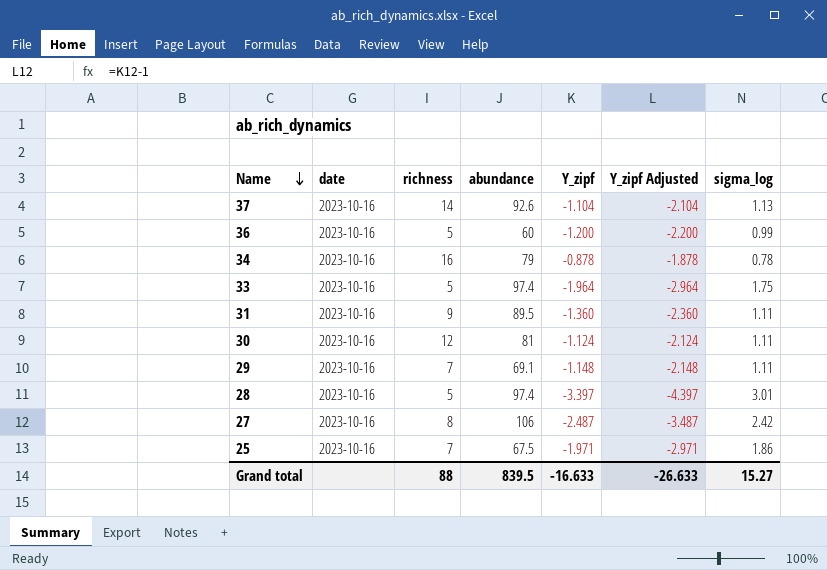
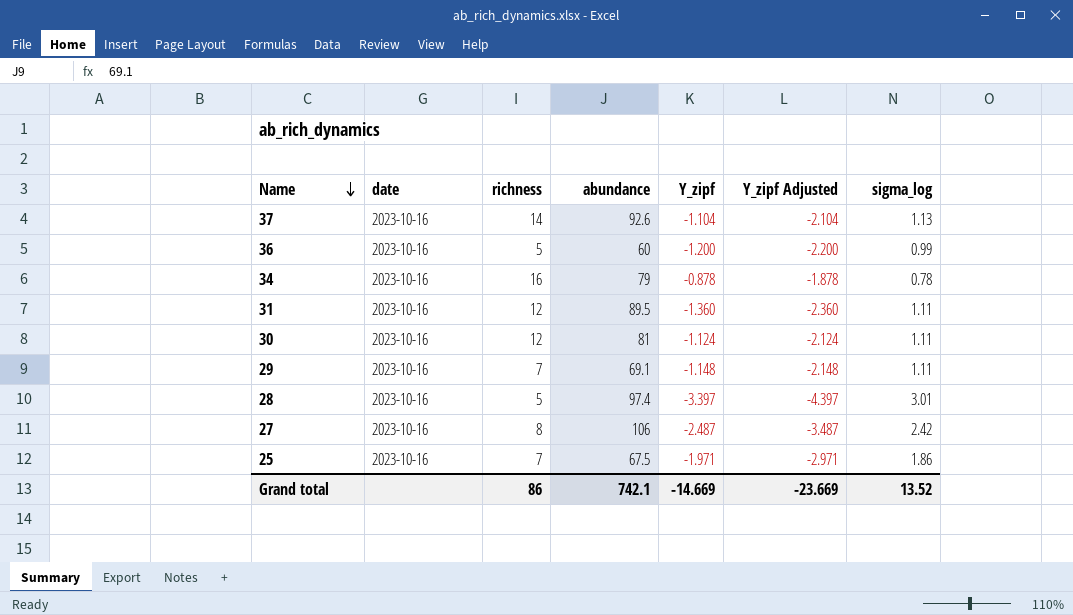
row 33: 2023-10-16 | 5 | 97.4 | -1.964 | -2.964 | 1.75 -> none
31 | richness: 9 -> 12
Grand total | richness: 88 -> 86
Grand total | abundance: 839.5 -> 742.1
Grand total | Y_zipf: -16.633 -> -14.669
Grand total | Y_zipf Adjusted: -26.633 -> -23.669
Grand total | sigma_log: 15.27 -> 13.52

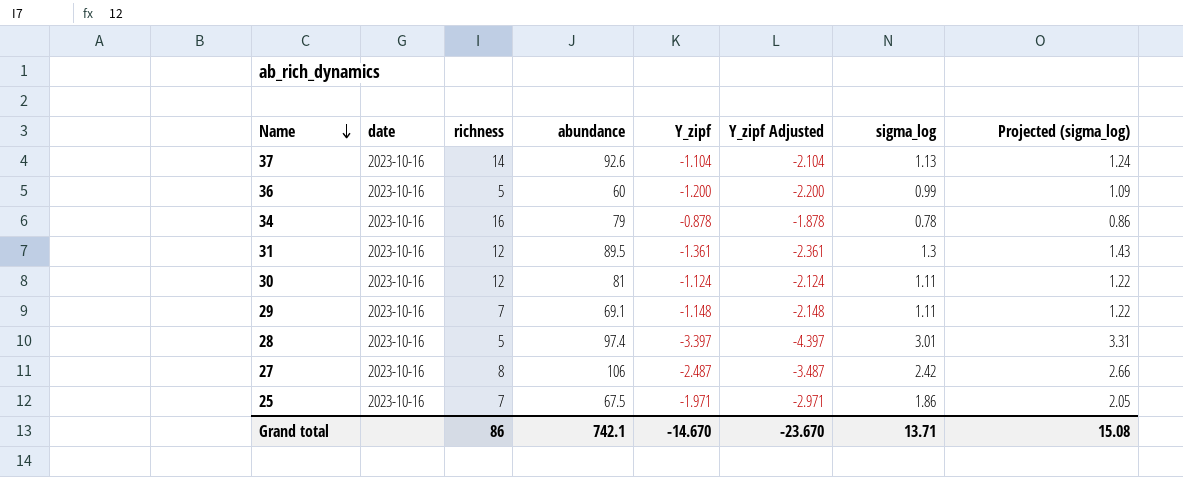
column Projected (sigma_log) | formula: none -> [sigma_log] * 1.1
31 | Y_zipf: -1.360 -> -1.361
31 | Y_zipf Adjusted: -2.360 -> -2.361
31 | sigma_log: 1.11 -> 1.3
Grand total | Y_zipf: -14.669 -> -14.670
Grand total | Y_zipf Adjusted: -23.669 -> -23.670
Grand total | sigma_log: 13.52 -> 13.71

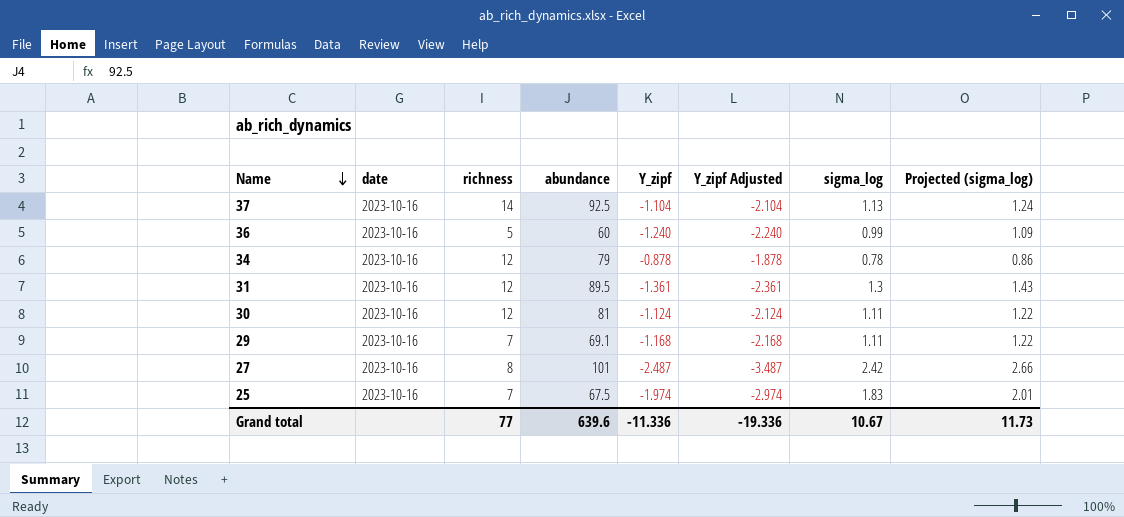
row 28: 2023-10-16 | 5 | 97.4 | -3.397 | -4.397 | 3.01 | 3.31 -> none
37 | abundance: 92.6 -> 92.5
36 | Y_zipf: -1.200 -> -1.240
36 | Y_zipf Adjusted: -2.200 -> -2.240
34 | richness: 16 -> 12
29 | Y_zipf: -1.148 -> -1.168
29 | Y_zipf Adjusted: -2.148 -> -2.168
27 | abundance: 106 -> 101
25 | Y_zipf: -1.971 -> -1.974
25 | Y_zipf Adjusted: -2.971 -> -2.974
25 | sigma_log: 1.86 -> 1.83
25 | Projected (sigma_log): 2.05 -> 2.01
Grand total | richness: 86 -> 77
Grand total | abundance: 742.1 -> 639.6
Grand total | Y_zipf: -14.670 -> -11.336
Grand total | Y_zipf Adjusted: -23.670 -> -19.336
Grand total | sigma_log: 13.71 -> 10.67
Grand total | Projected (sigma_log): 15.08 -> 11.73

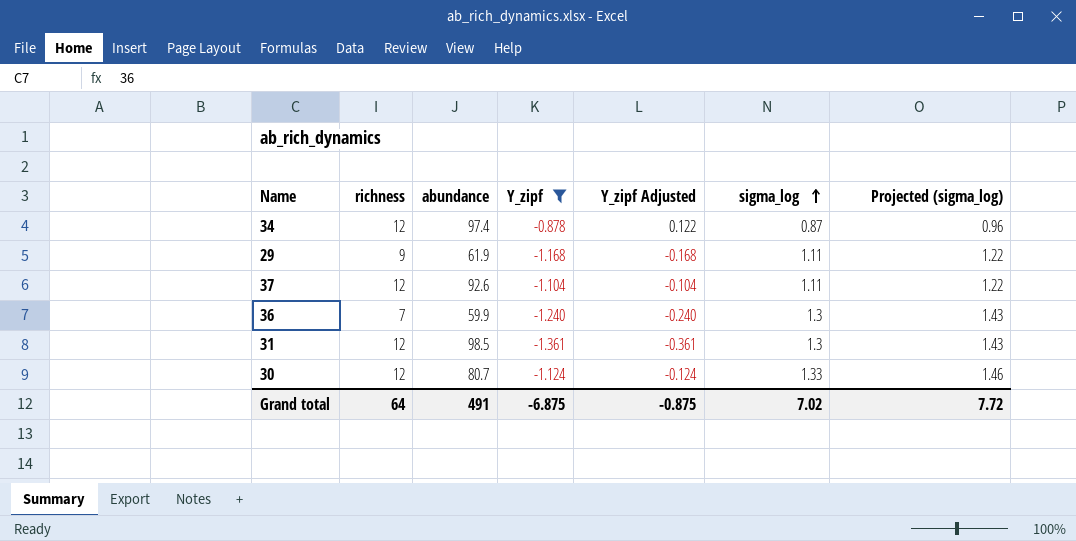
filter: none -> Y_zipf >= -1.361
row order: Name descending -> sigma_log ascending
column date | position: 2 -> none
column Y_zipf Adjusted | formula: [Y_zipf] - 1 -> [Y_zipf] + 1
34 | abundance: 79 -> 97.4
34 | sigma_log: 0.78 -> 0.87
34 | Projected (sigma_log): 0.86 -> 0.96
29 | richness: 7 -> 9
29 | abundance: 69.1 -> 61.9
37 | richness: 14 -> 12
37 | abundance: 92.5 -> 92.6
37 | sigma_log: 1.13 -> 1.11
37 | Projected (sigma_log): 1.24 -> 1.22
36 | richness: 5 -> 7
36 | abundance: 60 -> 59.9
36 | sigma_log: 0.99 -> 1.3
36 | Projected (sigma_log): 1.09 -> 1.43
31 | abundance: 89.5 -> 98.5
30 | abundance: 81 -> 80.7
30 | sigma_log: 1.11 -> 1.33
30 | Projected (sigma_log): 1.22 -> 1.46
Grand total | richness: 77 -> 64
Grand total | abundance: 639.6 -> 491
Grand total | Y_zipf: -11.336 -> -6.875
Grand total | Y_zipf Adjusted: -19.336 -> -0.875
Grand total | sigma_log: 10.67 -> 7.02
Grand total | Projected (sigma_log): 11.73 -> 7.72

